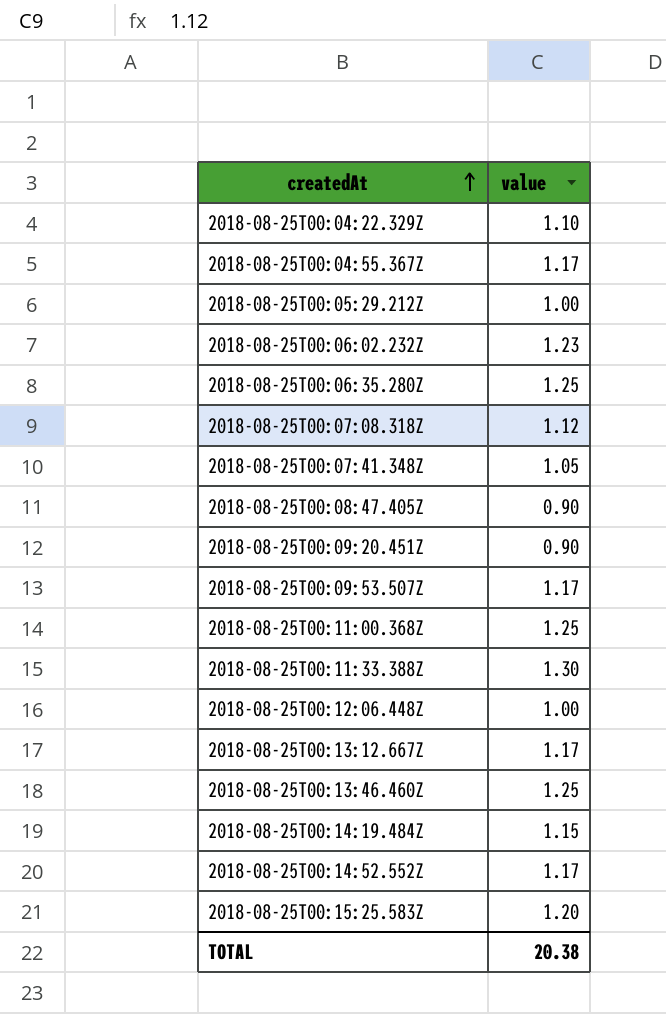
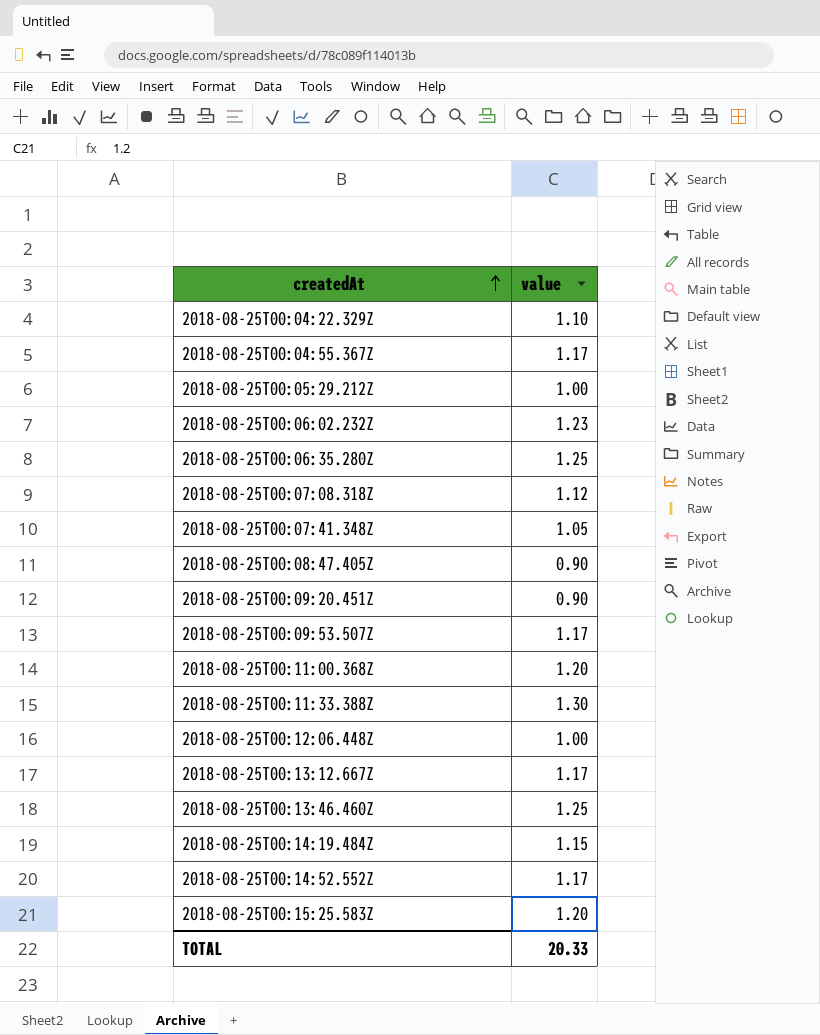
2018-08-25T00:11:00.368Z | value: 1.25 -> 1.20
TOTAL | value: 20.38 -> 20.33

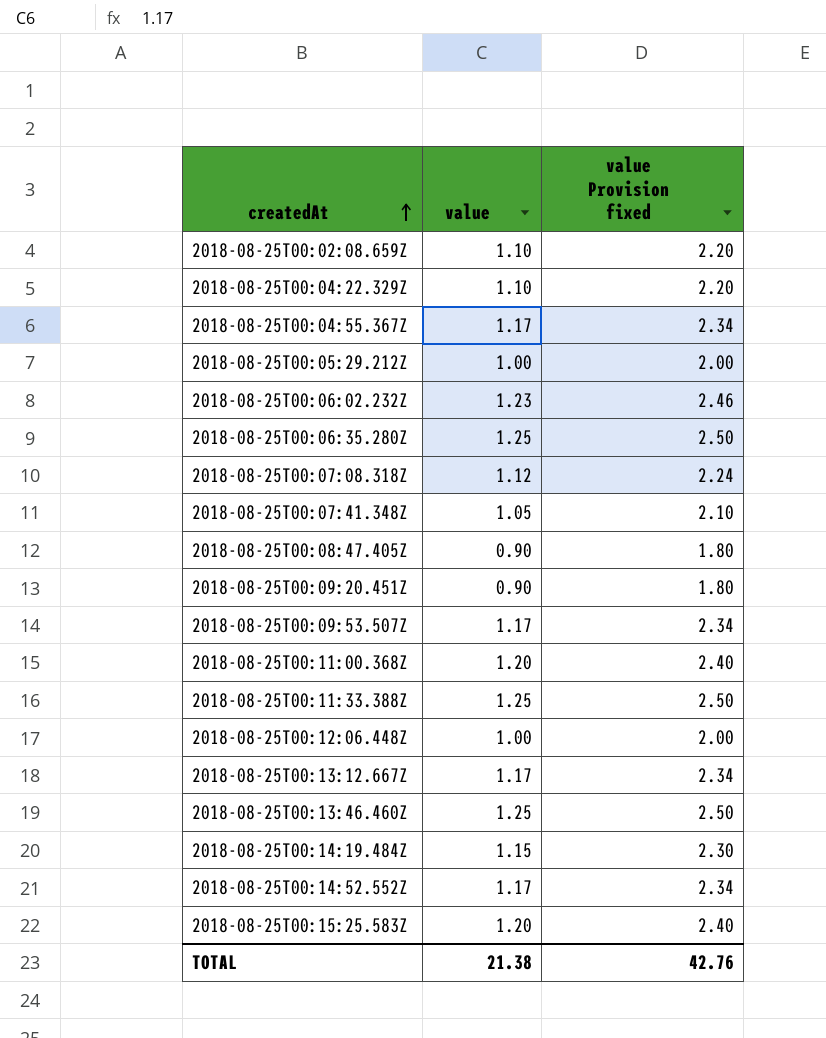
column value Provision fixed | formula: none -> [value] * 2
row 2018-08-25T00:02:08.659Z: none -> 1.10 | 2.20
2018-08-25T00:11:33.388Z | value: 1.30 -> 1.25
TOTAL | value: 20.33 -> 21.38

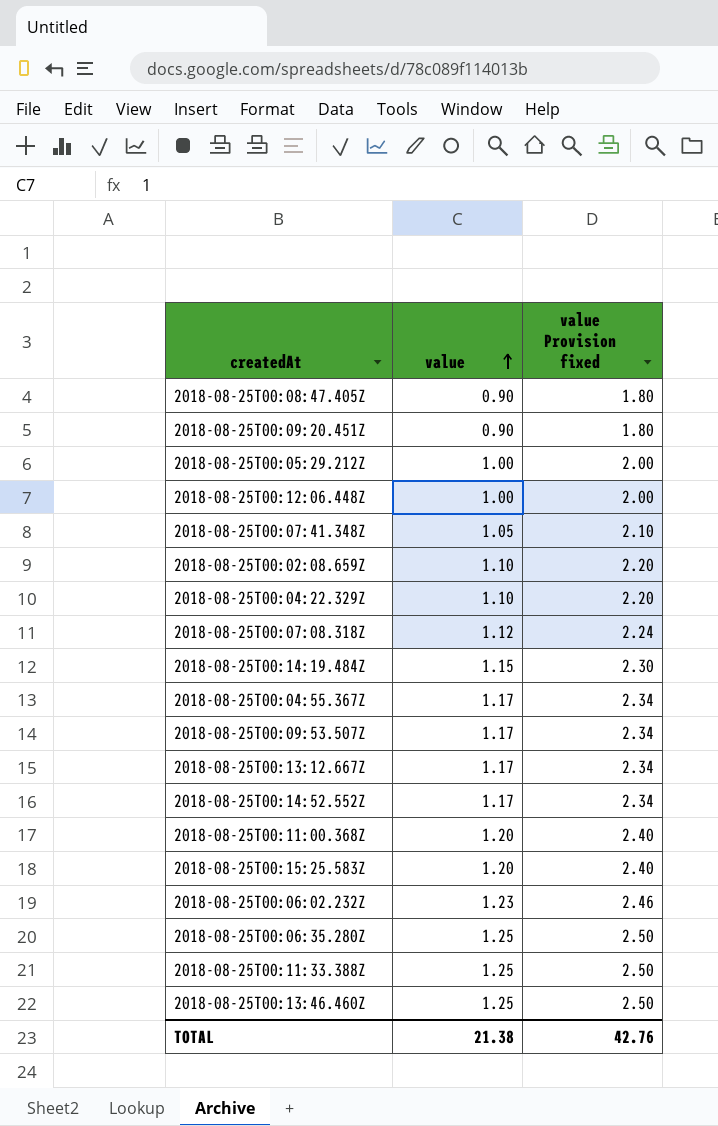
row order: createdAt ascending -> value ascending

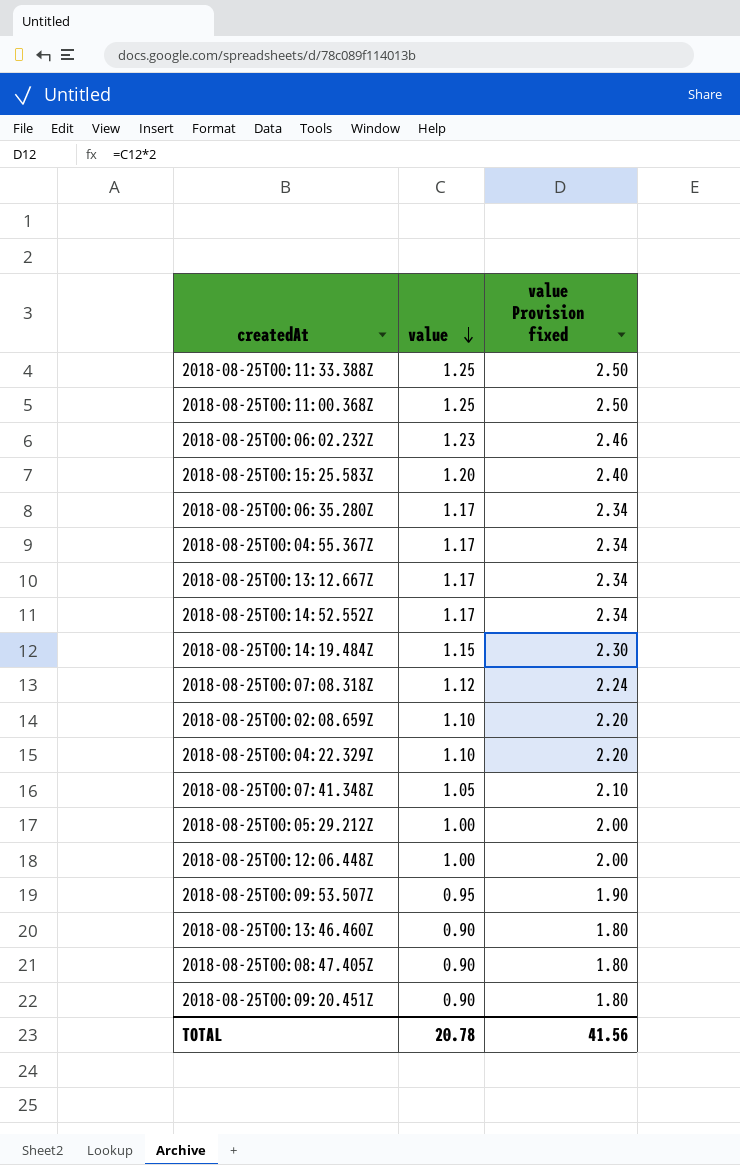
row order: value ascending -> value descending
2018-08-25T00:11:00.368Z | value: 1.20 -> 1.25
2018-08-25T00:11:00.368Z | value Provision fixed: 2.40 -> 2.50
2018-08-25T00:06:35.280Z | value: 1.25 -> 1.17
2018-08-25T00:06:35.280Z | value Provision fixed: 2.50 -> 2.34
2018-08-25T00:09:53.507Z | value: 1.17 -> 0.95
2018-08-25T00:09:53.507Z | value Provision fixed: 2.34 -> 1.90
2018-08-25T00:13:46.460Z | value: 1.25 -> 0.90
2018-08-25T00:13:46.460Z | value Provision fixed: 2.50 -> 1.80
TOTAL | value: 21.38 -> 20.78
TOTAL | value Provision fixed: 42.76 -> 41.56

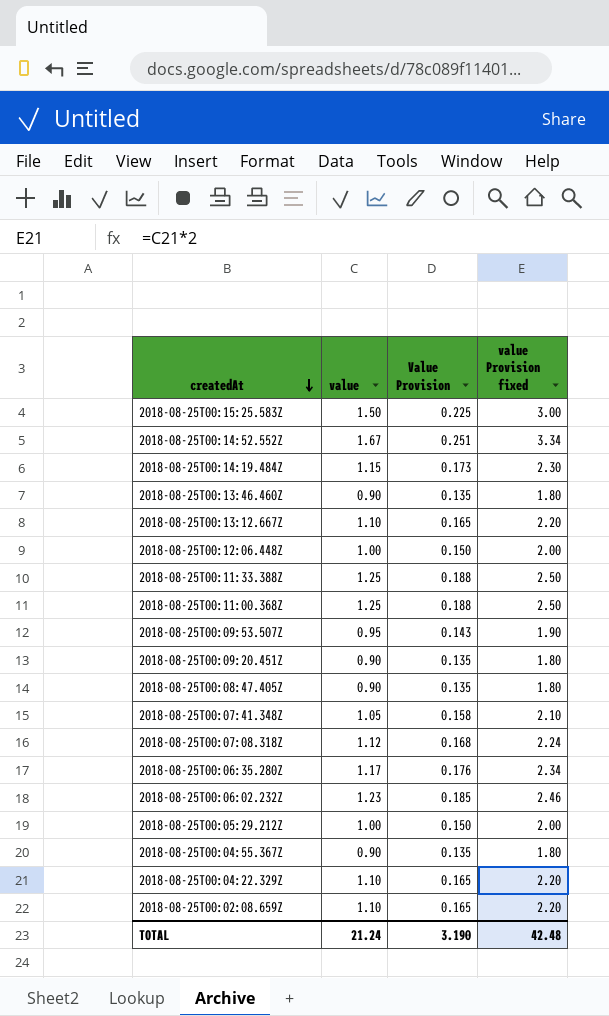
row order: value descending -> createdAt descending
column Value Provision | formula: none -> [value] * 0.15
2018-08-25T00:15:25.583Z | value: 1.20 -> 1.50
2018-08-25T00:15:25.583Z | value Provision fixed: 2.40 -> 3.00
2018-08-25T00:14:52.552Z | value: 1.17 -> 1.67
2018-08-25T00:14:52.552Z | value Provision fixed: 2.34 -> 3.34
2018-08-25T00:13:12.667Z | value: 1.17 -> 1.10
2018-08-25T00:13:12.667Z | value Provision fixed: 2.34 -> 2.20
2018-08-25T00:04:55.367Z | value: 1.17 -> 0.90
2018-08-25T00:04:55.367Z | value Provision fixed: 2.34 -> 1.80
TOTAL | value: 20.78 -> 21.24
TOTAL | value Provision fixed: 41.56 -> 42.48

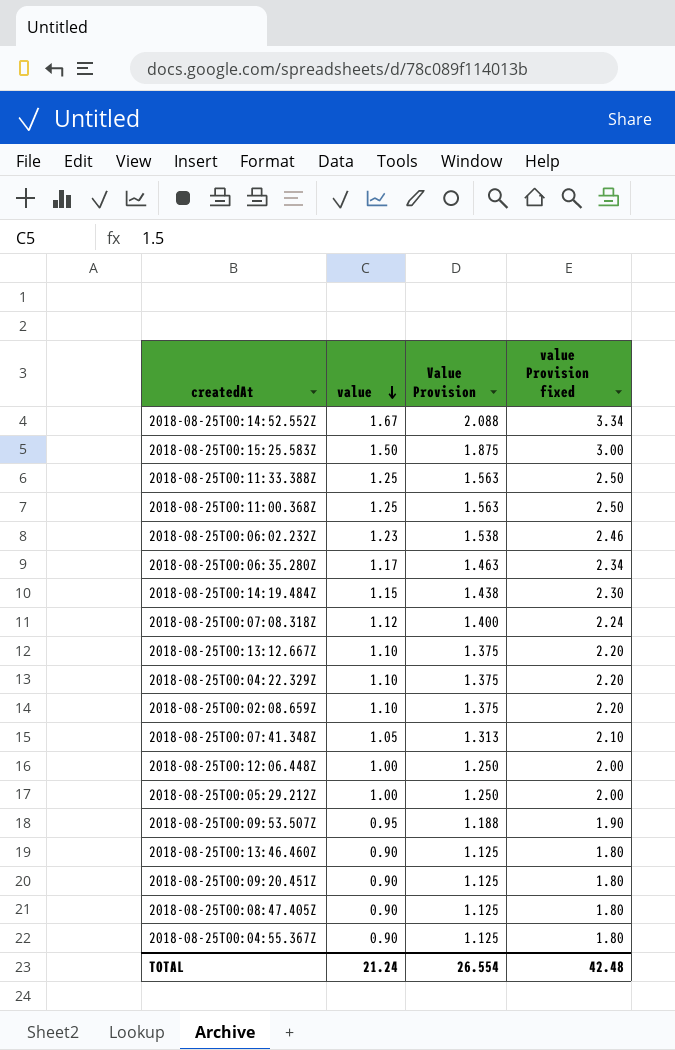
row order: createdAt descending -> value descending
column Value Provision | formula: [value] * 0.15 -> [value] * 1.25
TOTAL | Value Provision: 3.190 -> 26.554

